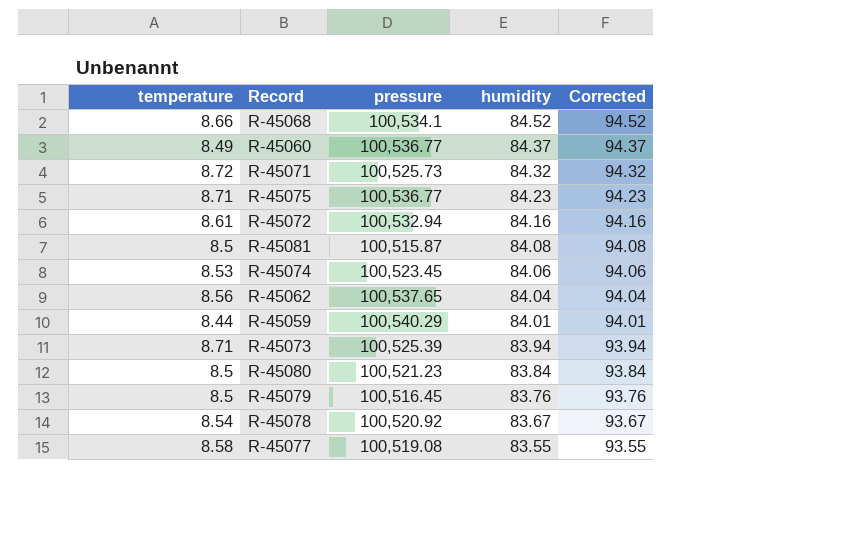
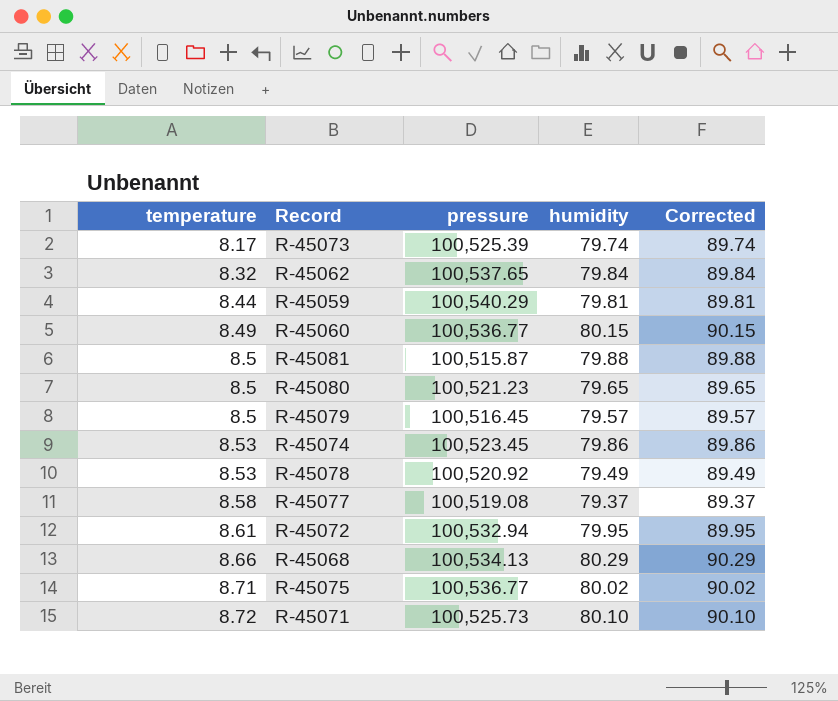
row order: humidity descending -> temperature ascending
R-45073 | temperature: 8.71 -> 8.17
R-45073 | humidity: 83.94 -> 79.74
R-45073 | Corrected: 93.94 -> 89.74
R-45062 | temperature: 8.56 -> 8.32
R-45062 | humidity: 84.04 -> 79.84
R-45062 | Corrected: 94.04 -> 89.84
R-45059 | humidity: 84.01 -> 79.81
R-45059 | Corrected: 94.01 -> 89.81
R-45060 | humidity: 84.37 -> 80.15
R-45060 | Corrected: 94.37 -> 90.15
R-45081 | humidity: 84.08 -> 79.88
R-45081 | Corrected: 94.08 -> 89.88
R-45080 | humidity: 83.84 -> 79.65
R-45080 | Corrected: 93.84 -> 89.65
R-45079 | humidity: 83.76 -> 79.57
R-45079 | Corrected: 93.76 -> 89.57
R-45074 | humidity: 84.06 -> 79.86
R-45074 | Corrected: 94.06 -> 89.86
R-45078 | temperature: 8.54 -> 8.53
R-45078 | humidity: 83.67 -> 79.49
R-45078 | Corrected: 93.67 -> 89.49
R-45077 | humidity: 83.55 -> 79.37
R-45077 | Corrected: 93.55 -> 89.37
R-45072 | humidity: 84.16 -> 79.95
R-45072 | Corrected: 94.16 -> 89.95
R-45068 | pressure: 100,534.1 -> 100,534.13
R-45068 | humidity: 84.52 -> 80.29
R-45068 | Corrected: 94.52 -> 90.29
R-45075 | humidity: 84.23 -> 80.02
R-45075 | Corrected: 94.23 -> 90.02
R-45071 | humidity: 84.32 -> 80.10
R-45071 | Corrected: 94.32 -> 90.10

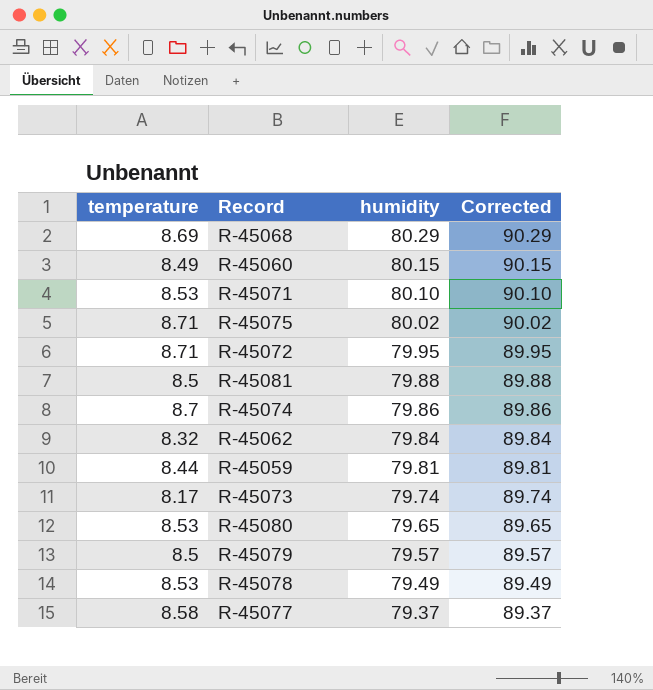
row order: temperature ascending -> humidity descending
column pressure | position: 3 -> none
R-45068 | temperature: 8.66 -> 8.69
R-45071 | temperature: 8.72 -> 8.53
R-45072 | temperature: 8.61 -> 8.71
R-45074 | temperature: 8.53 -> 8.7
R-45080 | temperature: 8.5 -> 8.53

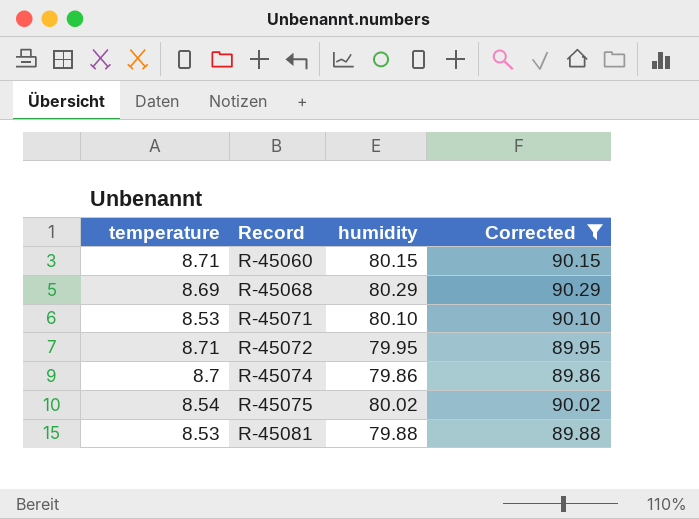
filter: none -> Corrected >= 89.86
row order: humidity descending -> Record ascending
R-45060 | temperature: 8.49 -> 8.71
R-45075 | temperature: 8.71 -> 8.54
R-45081 | temperature: 8.5 -> 8.53

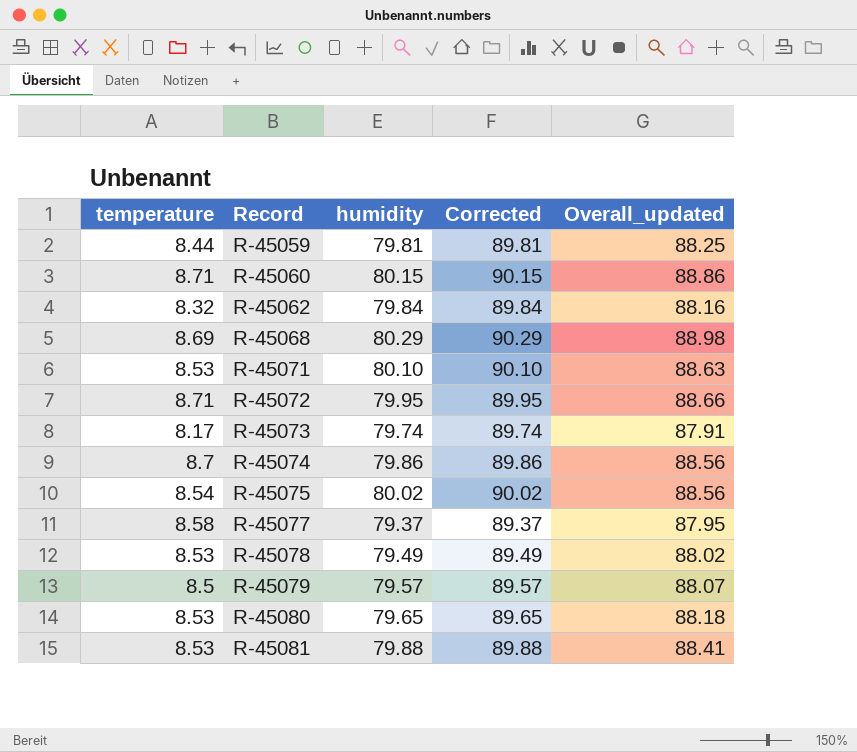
filter: Corrected >= 89.86 -> none
column Overall_updated | formula: none -> [temperature] + [humidity]

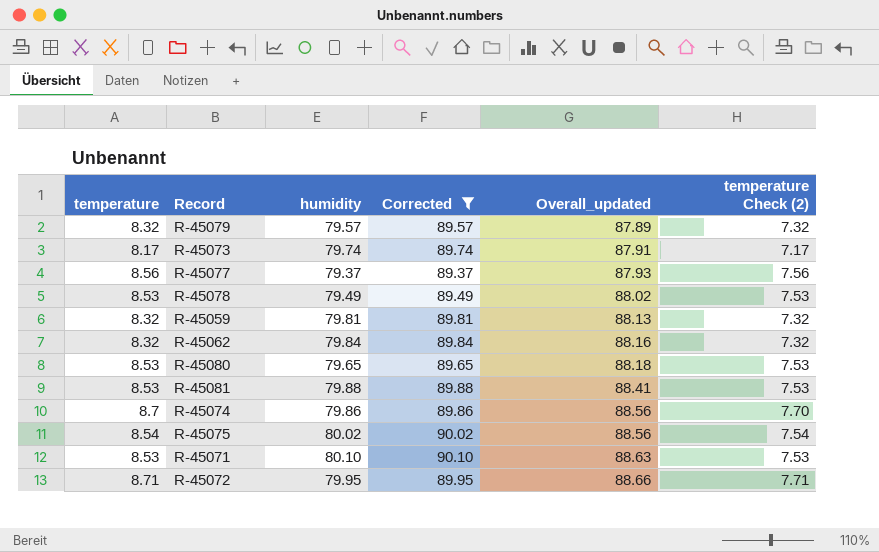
filter: none -> Corrected <= 90.10
row order: Record ascending -> Overall_updated ascending
column temperature Check (2) | formula: none -> [temperature] - 1
R-45079 | temperature: 8.5 -> 8.32
R-45079 | Overall_updated: 88.07 -> 87.89
R-45077 | temperature: 8.58 -> 8.56
R-45077 | Overall_updated: 87.95 -> 87.93
R-45059 | temperature: 8.44 -> 8.32
R-45059 | Overall_updated: 88.25 -> 88.13

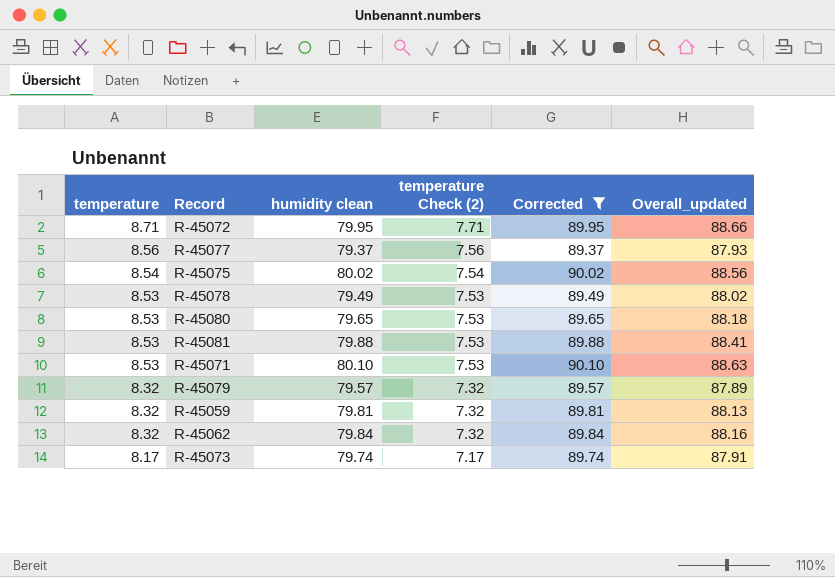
row order: Overall_updated ascending -> temperature descending
column name: humidity -> humidity clean
column temperature Check (2) | position: 6 -> 4
row R-45074: 8.7 | 79.86 | 89.86 | 88.56 | 7.70 -> none

